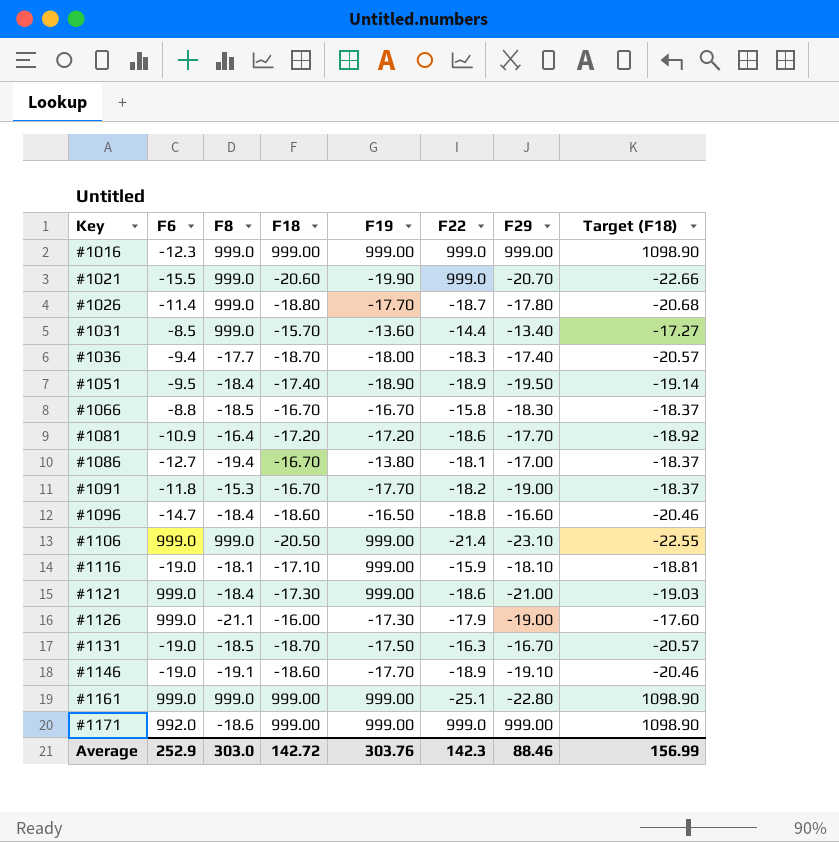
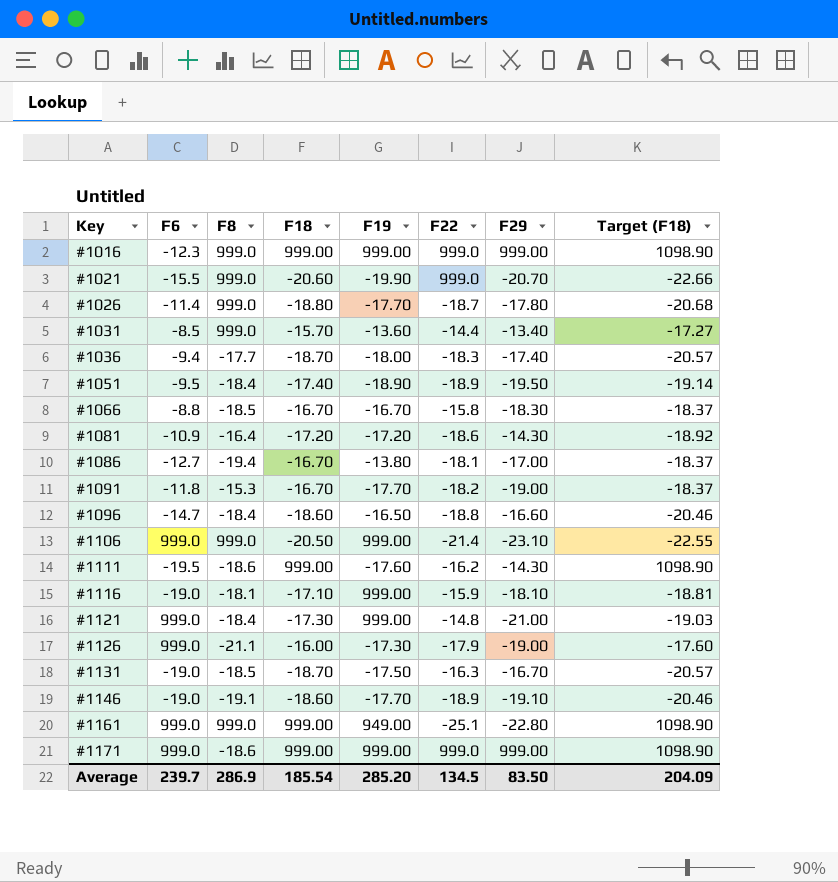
#1081 | F29: -17.70 -> -14.30
row #1111: none -> -19.5 | -18.6 | 999.00 | -17.60 | -16.2 | -14.30 | 1098.90
#1121 | F22: -18.6 -> -14.8
#1161 | F19: 999.00 -> 949.00
#1171 | F6: 992.0 -> 999.0
Average | F6: 252.9 -> 239.7
Average | F8: 303.0 -> 286.9
Average | F18: 142.72 -> 185.54
Average | F19: 303.76 -> 285.20
Average | F22: 142.3 -> 134.5
Average | F29: 88.46 -> 83.50
Average | Target (F18): 156.99 -> 204.09

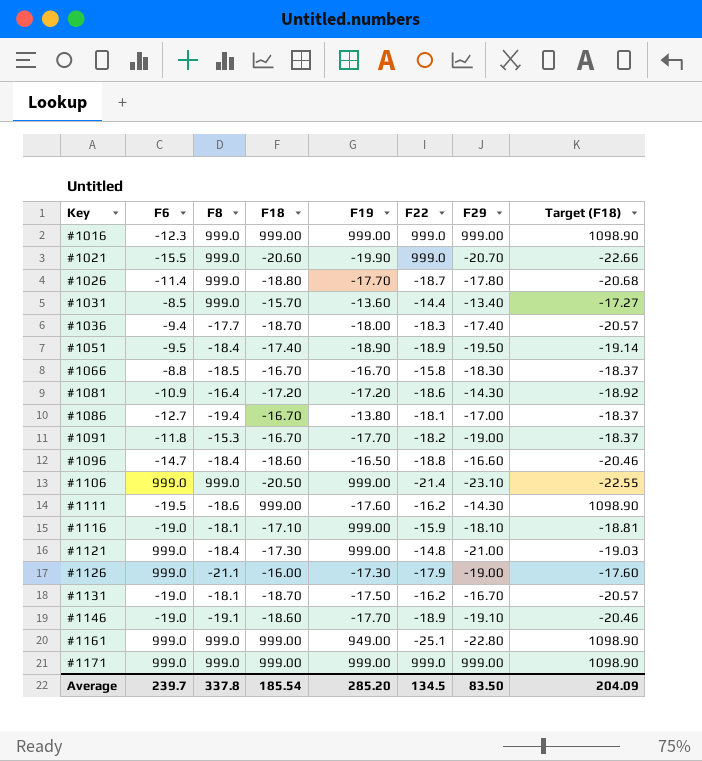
#1131 | F8: -18.5 -> -18.1
#1131 | F22: -16.3 -> -16.2
#1171 | F8: -18.6 -> 999.0
Average | F8: 286.9 -> 337.8

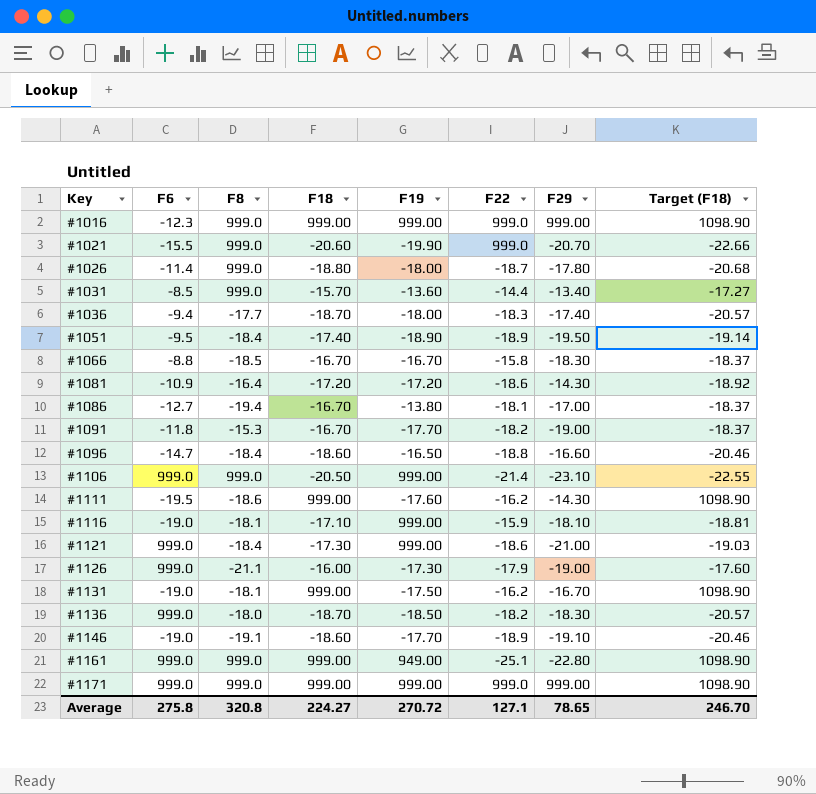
#1026 | F19: -17.70 -> -18.00
#1121 | F22: -14.8 -> -18.6
#1131 | F18: -18.70 -> 999.00
#1131 | Target (F18): -20.57 -> 1098.90
row #1136: none -> 999.0 | -18.0 | -18.70 | -18.50 | -18.2 | -18.30 | -20.57
Average | F6: 239.7 -> 275.8
Average | F8: 337.8 -> 320.8
Average | F18: 185.54 -> 224.27
Average | F19: 285.20 -> 270.72
Average | F22: 134.5 -> 127.1
Average | F29: 83.50 -> 78.65
Average | Target (F18): 204.09 -> 246.70

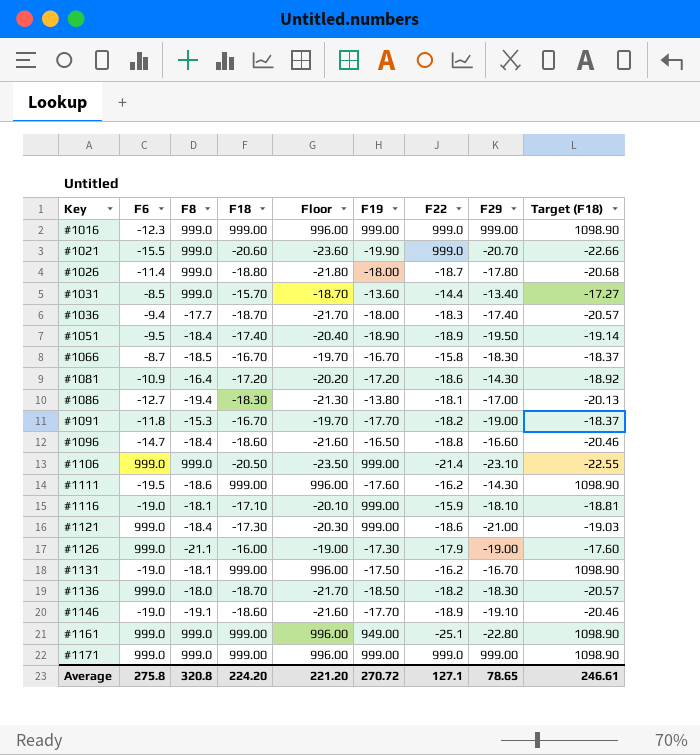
column Floor | formula: none -> [F18] - 3
#1066 | F6: -8.8 -> -8.7
#1086 | F18: -16.70 -> -18.30
#1086 | Target (F18): -18.37 -> -20.13
Average | F18: 224.27 -> 224.20
Average | Target (F18): 246.70 -> 246.61

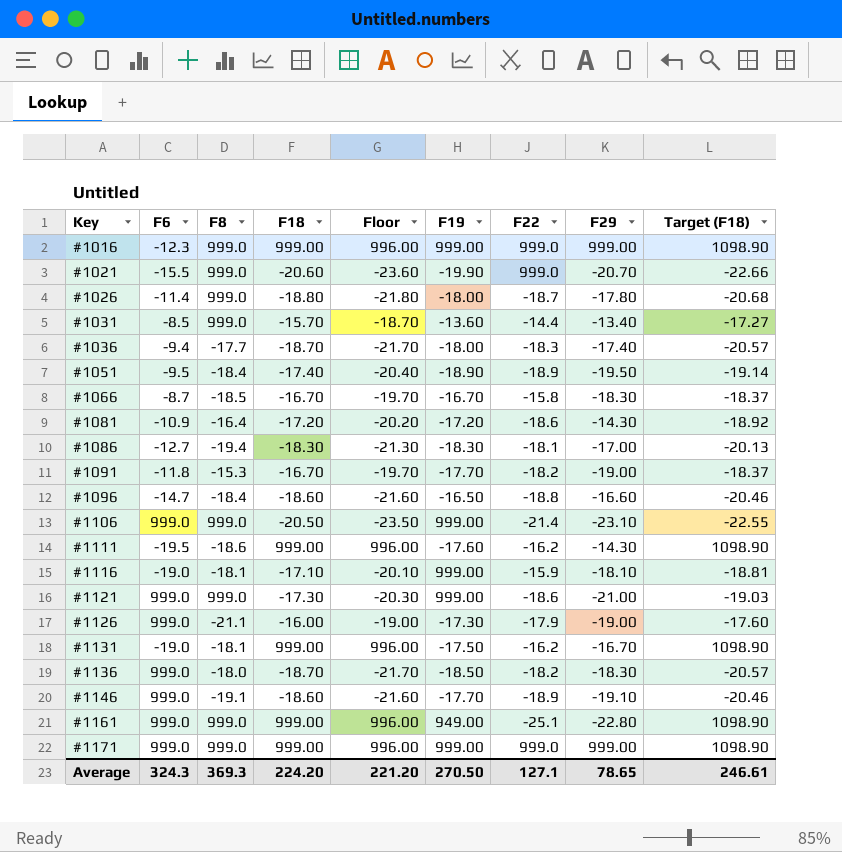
#1086 | F19: -13.80 -> -18.30
#1121 | F8: -18.4 -> 999.0
#1146 | F6: -19.0 -> 999.0
Average | F6: 275.8 -> 324.3
Average | F8: 320.8 -> 369.3
Average | F19: 270.72 -> 270.50

